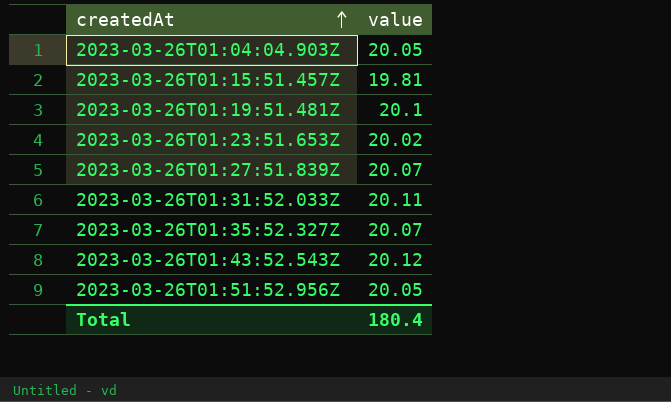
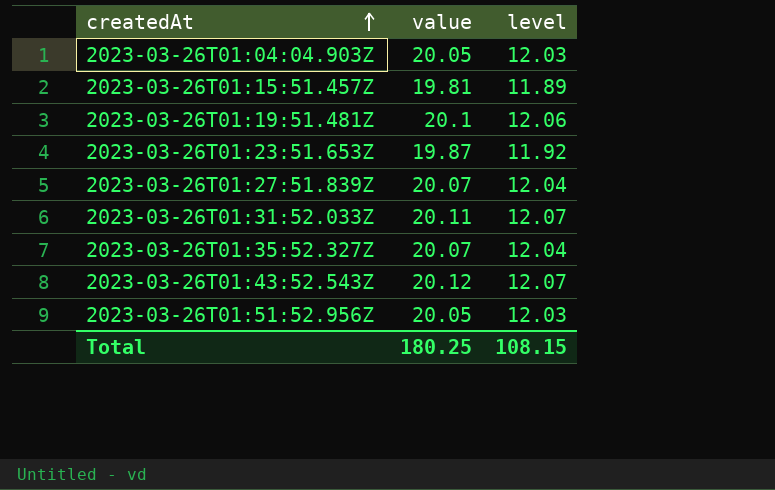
column level | formula: none -> [value] * 0.6
2023-03-26T01:23:51.653Z | value: 20.02 -> 19.87
Total | value: 180.4 -> 180.25

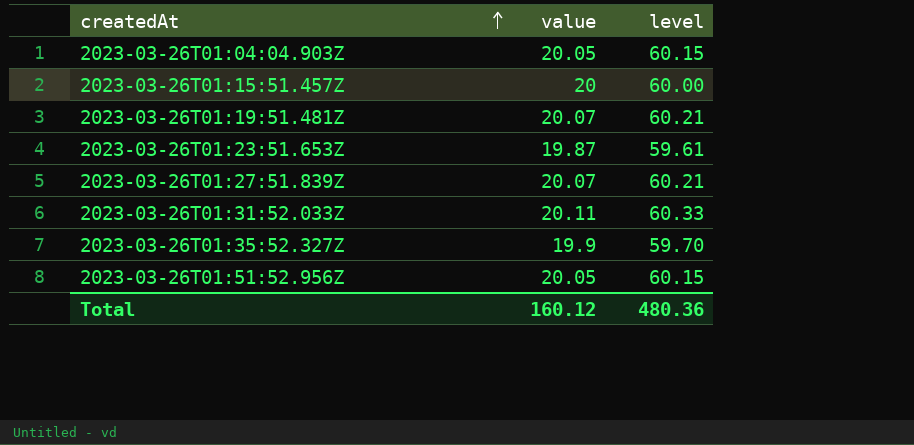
column level | formula: [value] * 0.6 -> [value] * 3
row 2023-03-26T01:43:52.543Z: 20.12 | 12.07 -> none
2023-03-26T01:15:51.457Z | value: 19.81 -> 20
2023-03-26T01:19:51.481Z | value: 20.1 -> 20.07
2023-03-26T01:35:52.327Z | value: 20.07 -> 19.9
Total | value: 180.25 -> 160.12
Total | level: 108.15 -> 480.36

